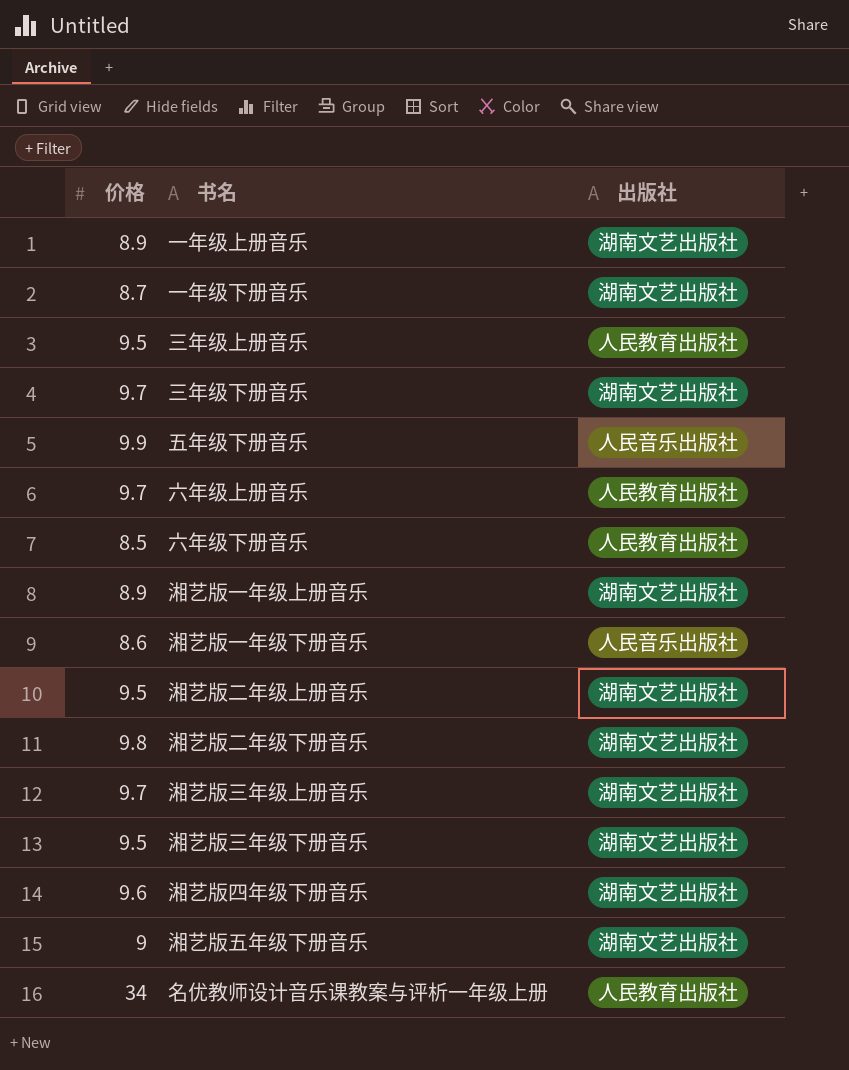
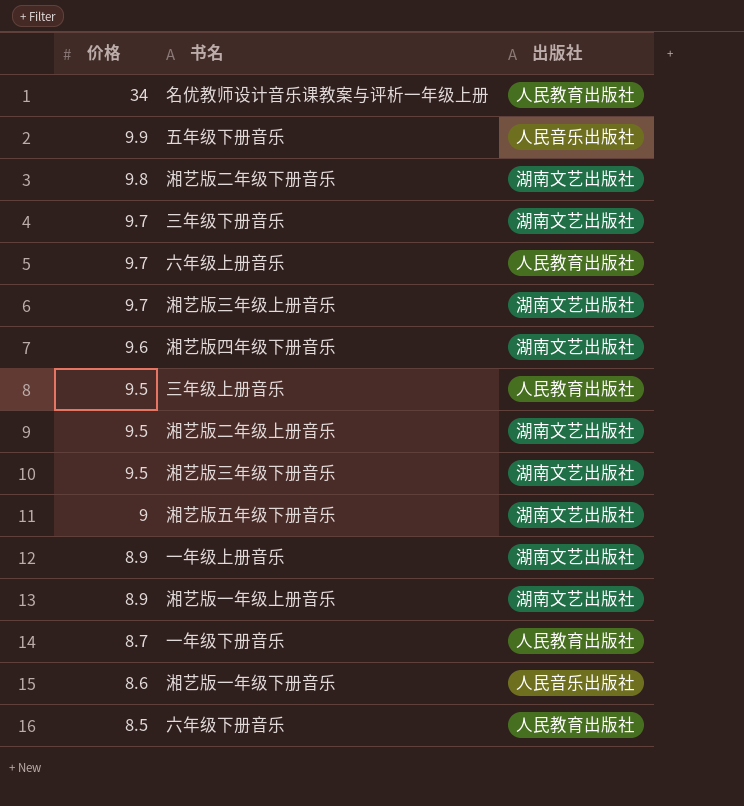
row order: none -> 价格 descending
一年级下册音乐 | 出版社: 湖南文艺出版社 -> 人民教育出版社

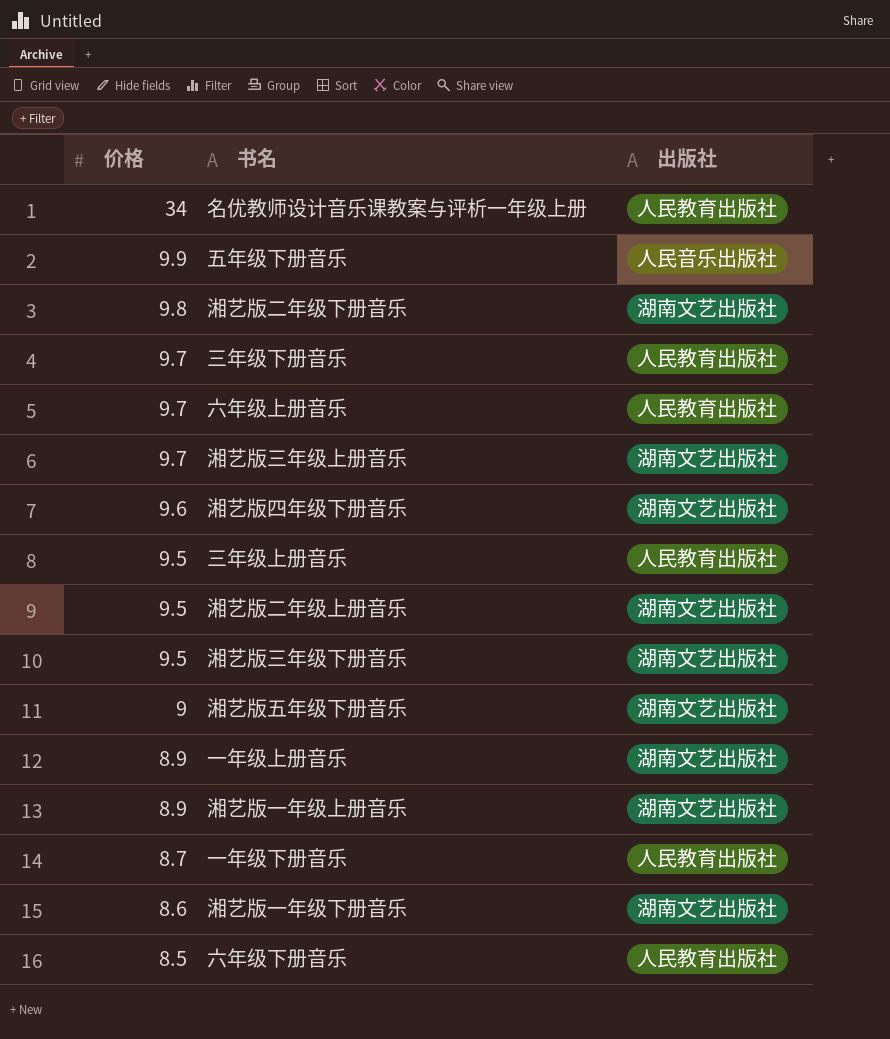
三年级下册音乐 | 出版社: 湖南文艺出版社 -> 人民教育出版社
湘艺版一年级下册音乐 | 出版社: 人民音乐出版社 -> 湖南文艺出版社

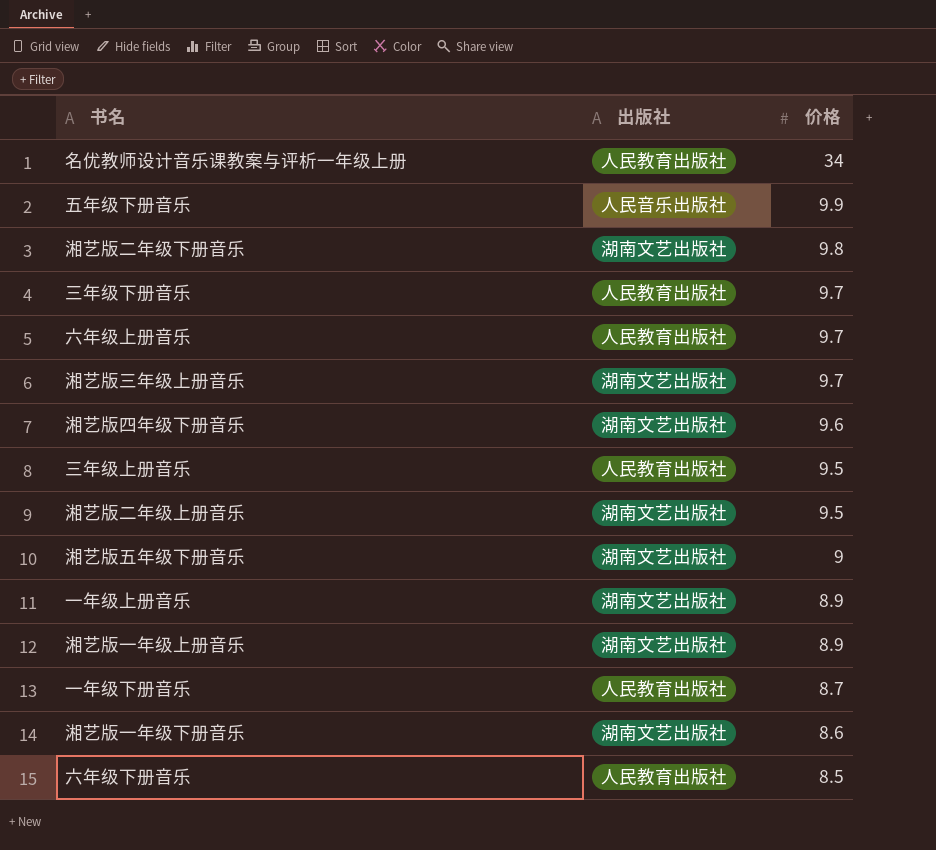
column 价格 | position: 1 -> 3
row 湘艺版三年级下册音乐: 9.5 | 湖南文艺出版社 -> none

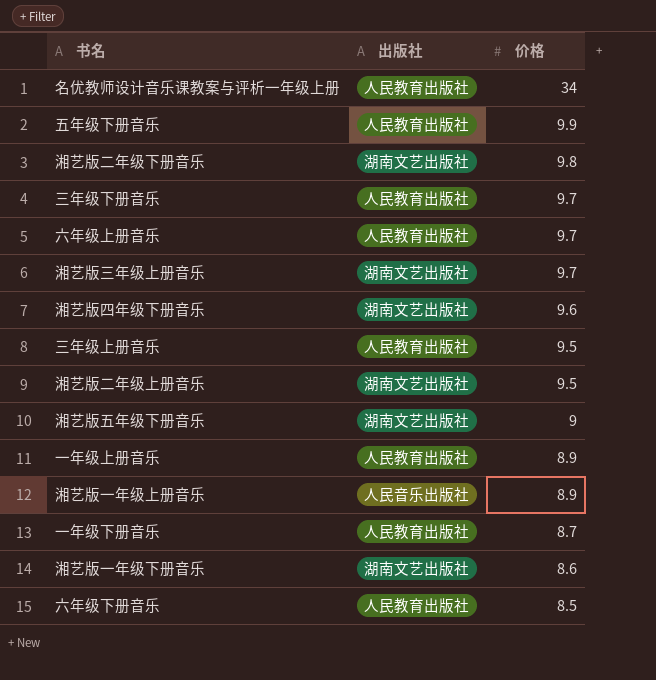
五年级下册音乐 | 出版社: 人民音乐出版社 -> 人民教育出版社
一年级上册音乐 | 出版社: 湖南文艺出版社 -> 人民教育出版社
湘艺版一年级上册音乐 | 出版社: 湖南文艺出版社 -> 人民音乐出版社

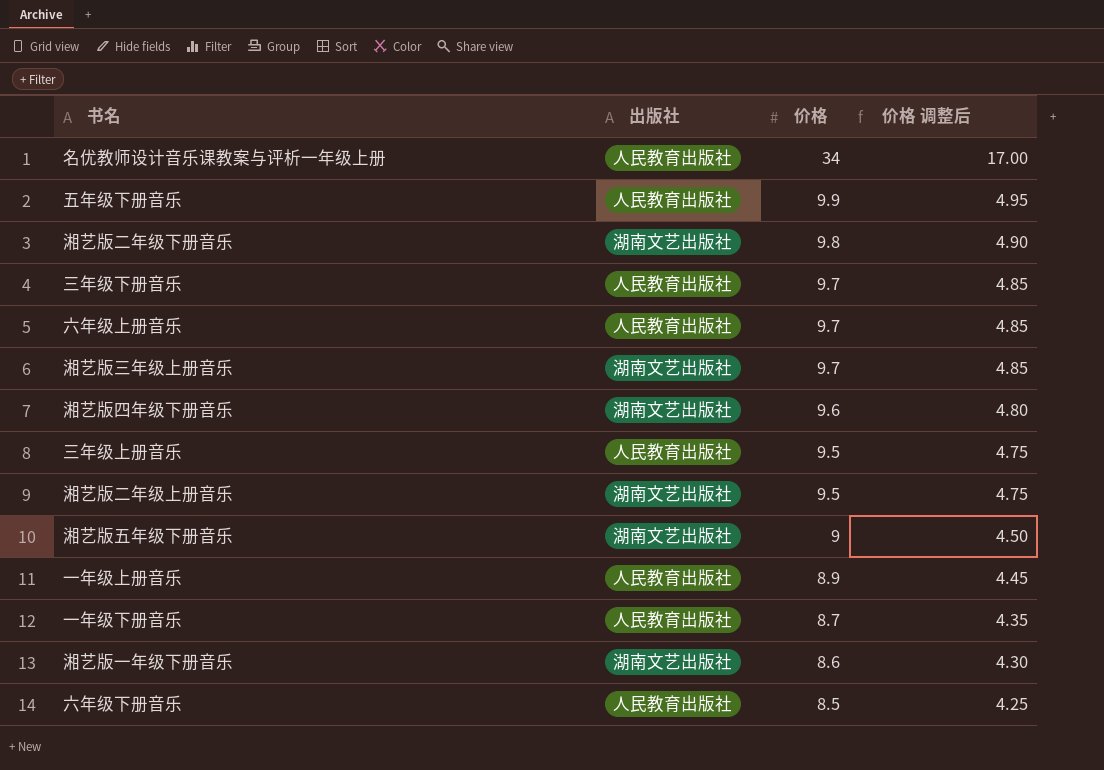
column 价格 调整后 | formula: none -> [价格] * 0.5
row 湘艺版一年级上册音乐: 人民音乐出版社 | 8.9 -> none

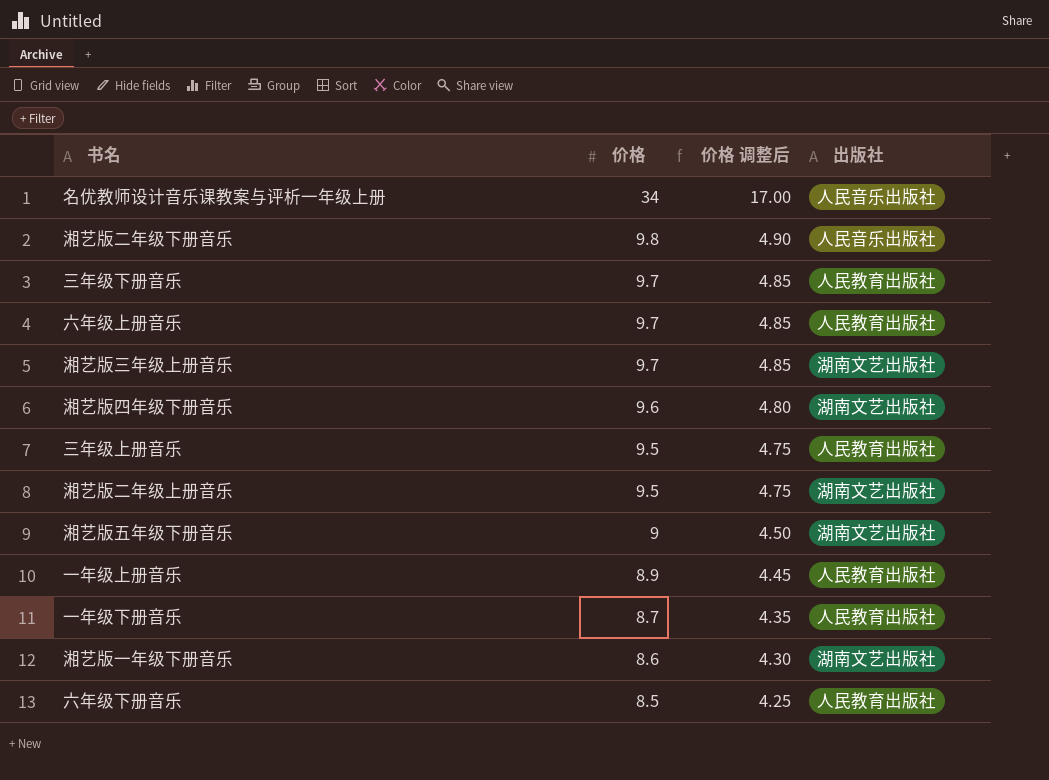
column 出版社 | position: 2 -> 4
row 五年级下册音乐: 人民教育出版社 | 9.9 | 4.95 -> none
名优教师设计音乐课教案与评析一年级上册 | 出版社: 人民教育出版社 -> 人民音乐出版社
湘艺版二年级下册音乐 | 出版社: 湖南文艺出版社 -> 人民音乐出版社

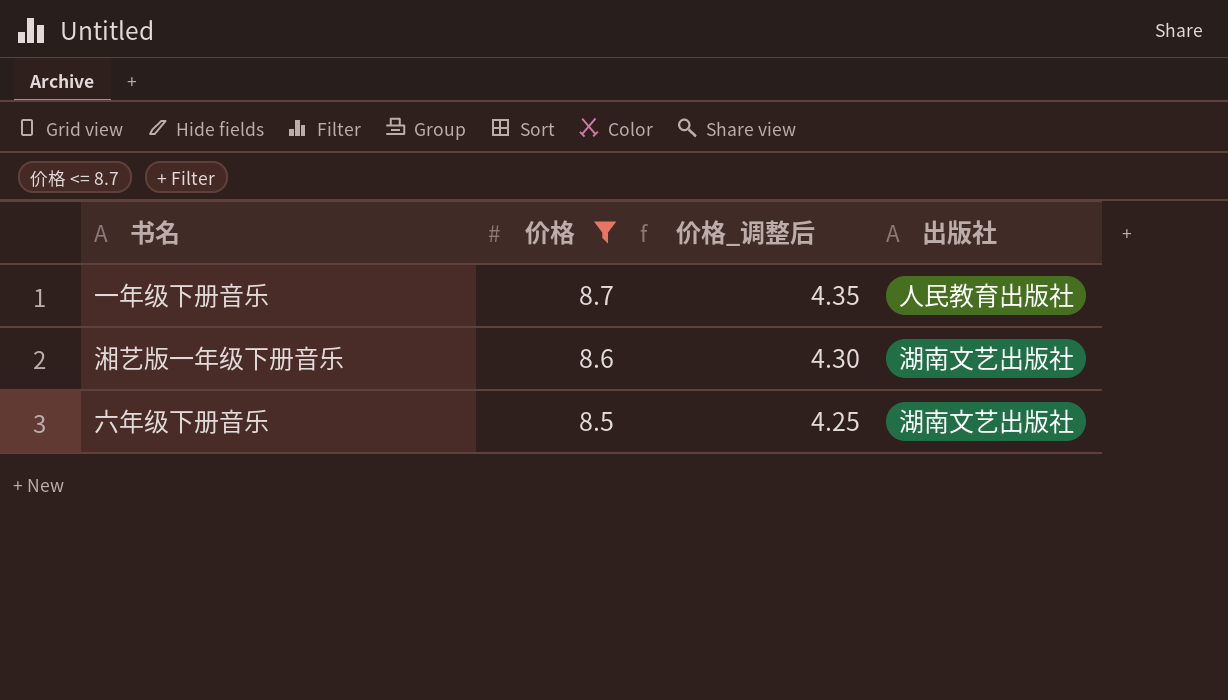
filter: none -> 价格 <= 8.7
column name: 价格 调整后 -> 价格_调整后
六年级下册音乐 | 出版社: 人民教育出版社 -> 湖南文艺出版社

